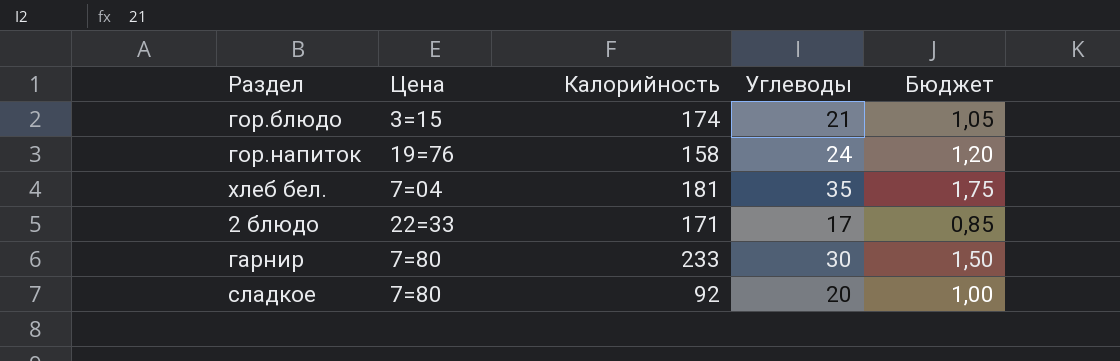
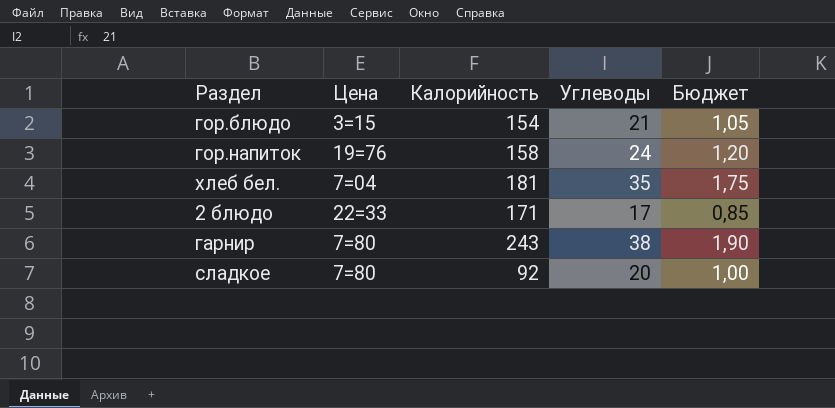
гор.блюдо | Калорийность: 174 -> 154
гарнир | Калорийность: 233 -> 243
гарнир | Углеводы: 30 -> 38
гарнир | Бюджет: 1,50 -> 1,90

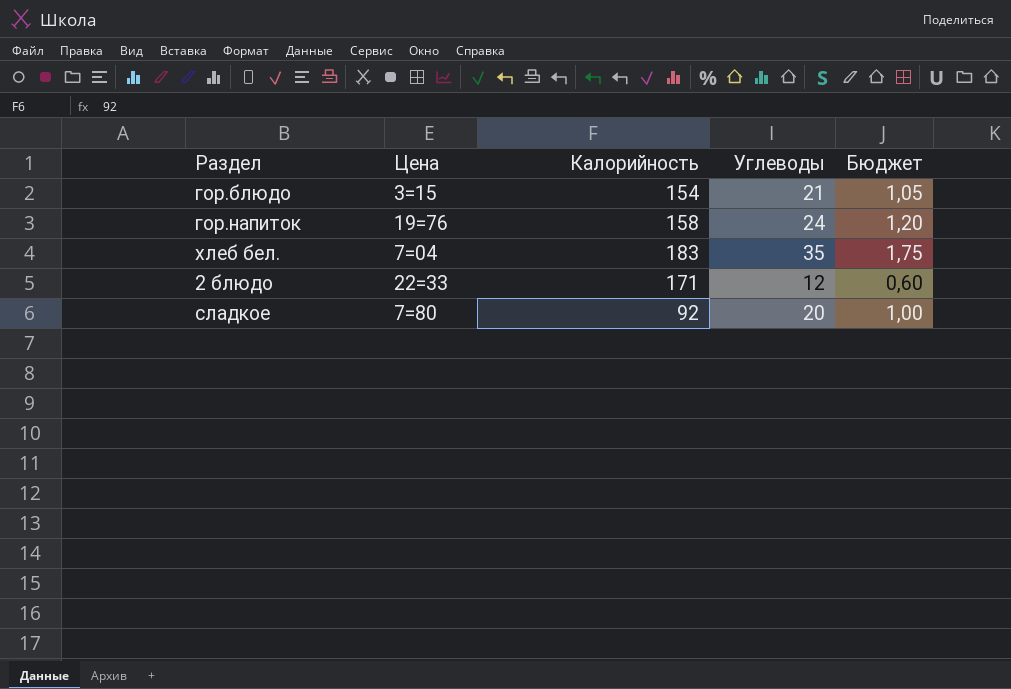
row гарнир: 7=80 | 243 | 38 | 1,90 -> none
хлеб бел. | Калорийность: 181 -> 183
2 блюдо | Углеводы: 17 -> 12
2 блюдо | Бюджет: 0,85 -> 0,60

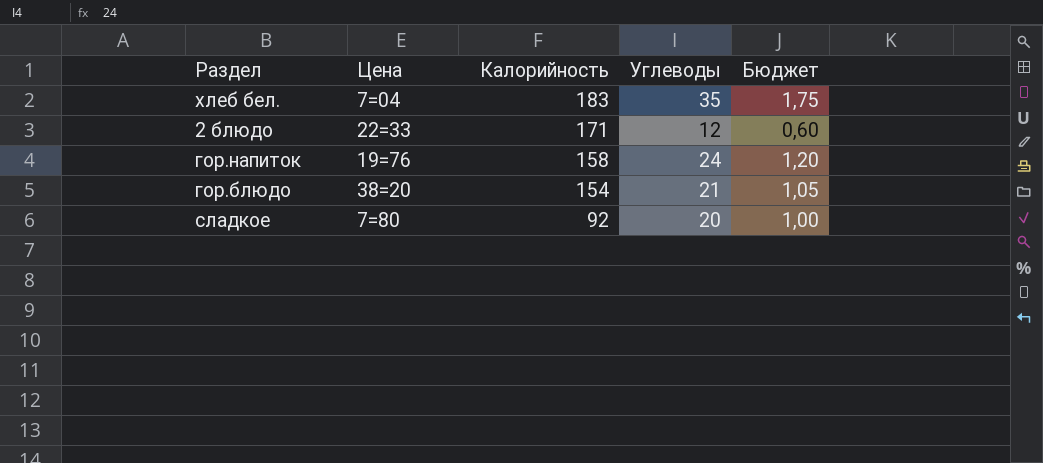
row order: none -> Калорийность descending
гор.блюдо | Цена: 3=15 -> 38=20

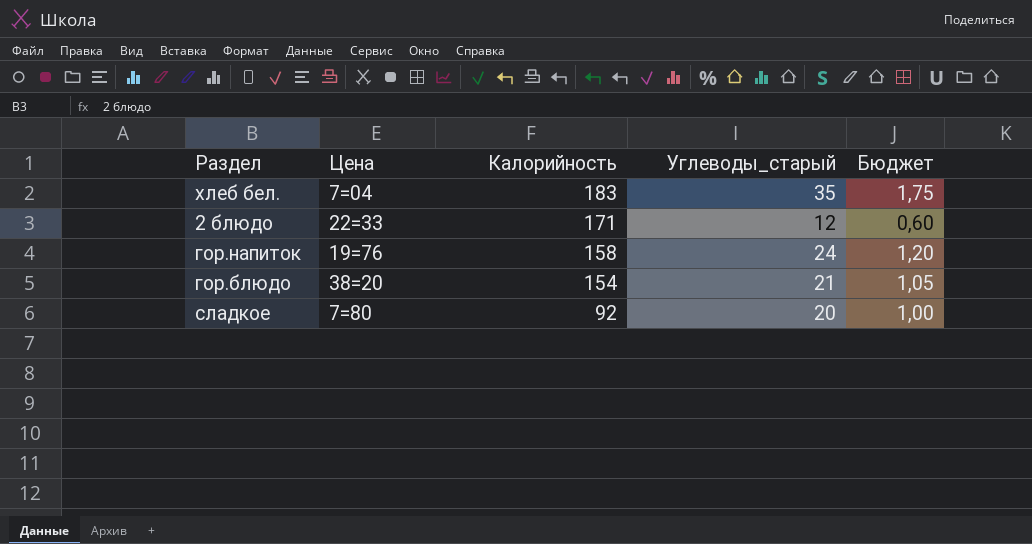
column name: Углеводы -> Углеводы_старый

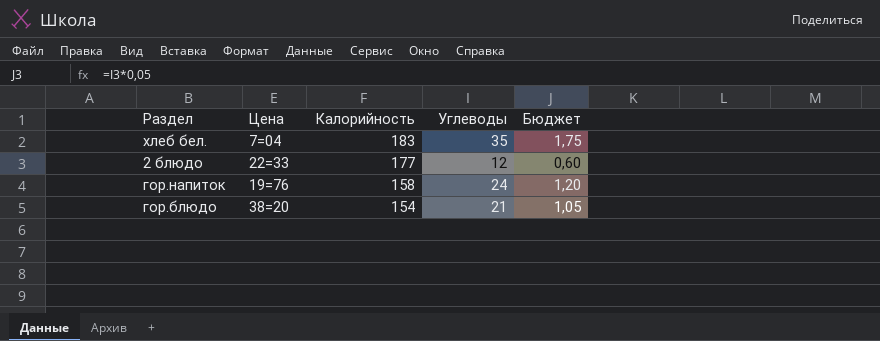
column name: Углеводы_старый -> Углеводы
row сладкое: 7=80 | 92 | 20 | 1,00 -> none
2 блюдо | Калорийность: 171 -> 177

